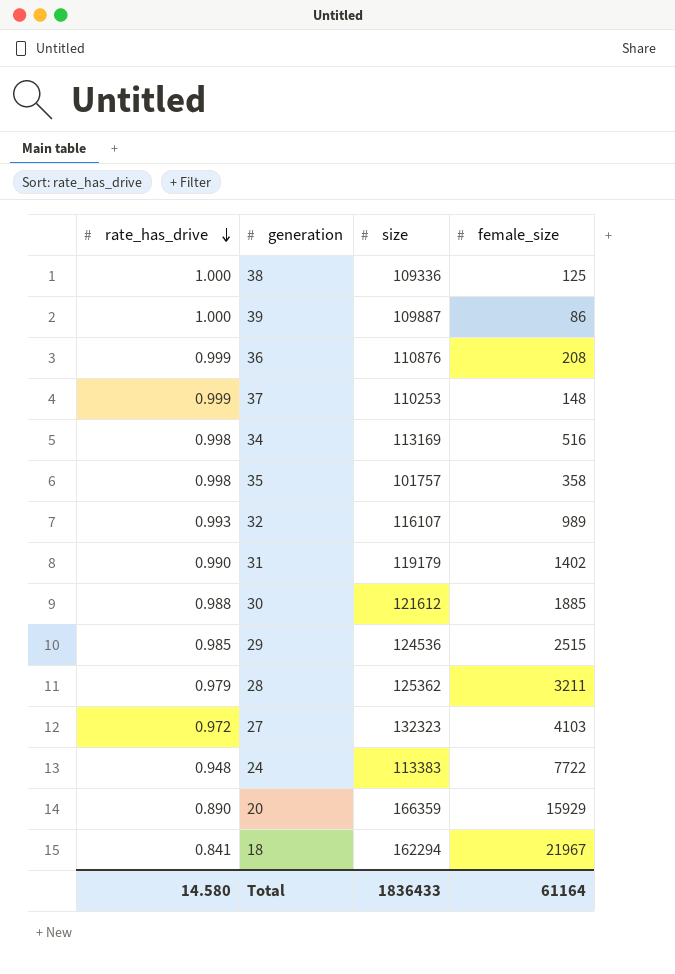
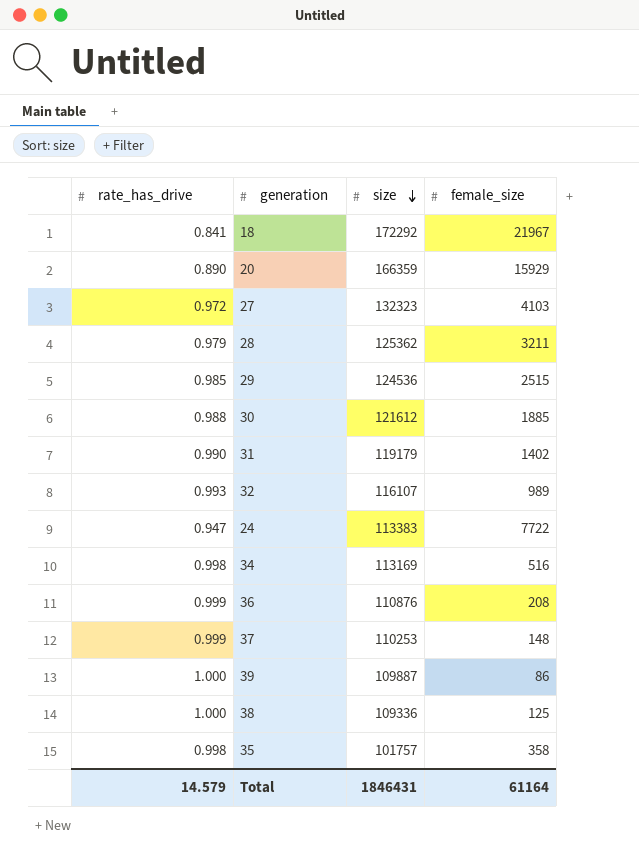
row order: rate_has_drive descending -> size descending
18 | size: 162294 -> 172292
24 | rate_has_drive: 0.948 -> 0.947
Total | rate_has_drive: 14.580 -> 14.579
Total | size: 1836433 -> 1846431

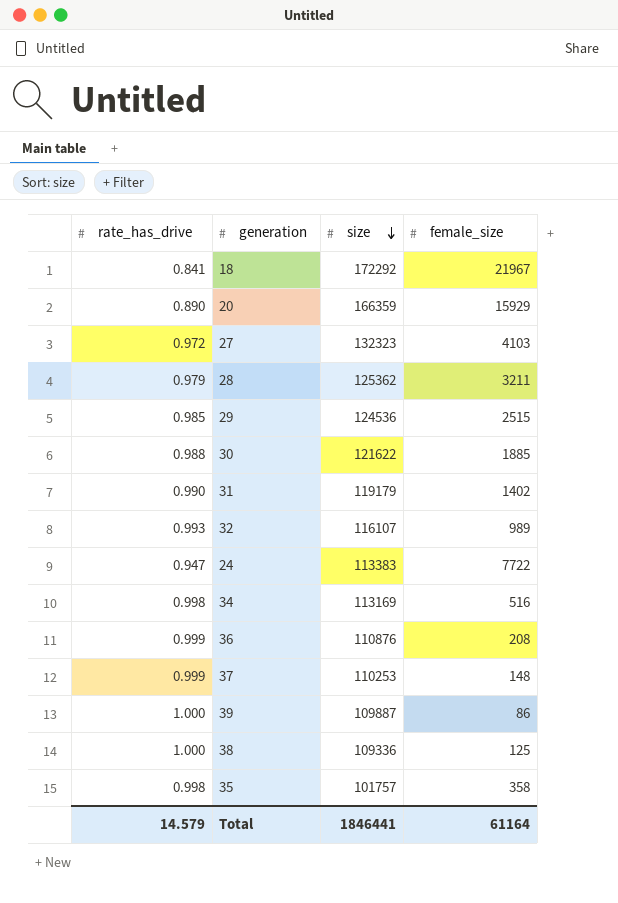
30 | size: 121612 -> 121622
Total | size: 1846431 -> 1846441

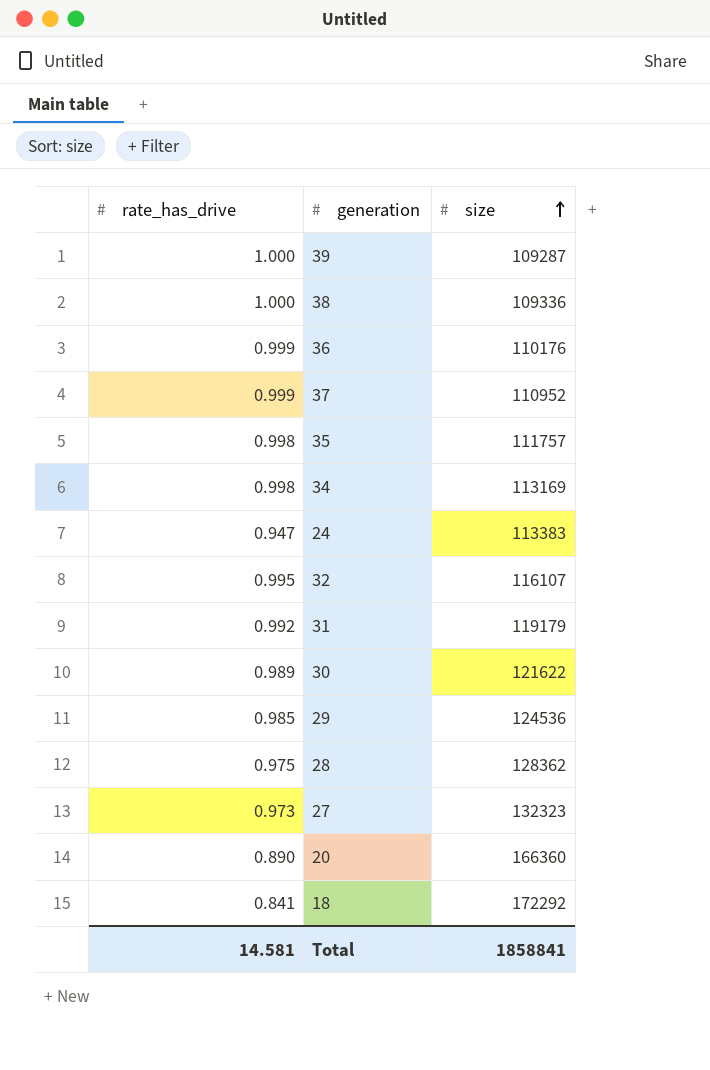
row order: size descending -> size ascending
column female_size | position: 4 -> none
39 | size: 109887 -> 109287
36 | size: 110876 -> 110176
37 | size: 110253 -> 110952
35 | size: 101757 -> 111757
32 | rate_has_drive: 0.993 -> 0.995
31 | rate_has_drive: 0.990 -> 0.992
30 | rate_has_drive: 0.988 -> 0.989
28 | rate_has_drive: 0.979 -> 0.975
28 | size: 125362 -> 128362
27 | rate_has_drive: 0.972 -> 0.973
20 | size: 166359 -> 166360
Total | rate_has_drive: 14.579 -> 14.581
Total | size: 1846441 -> 1858841

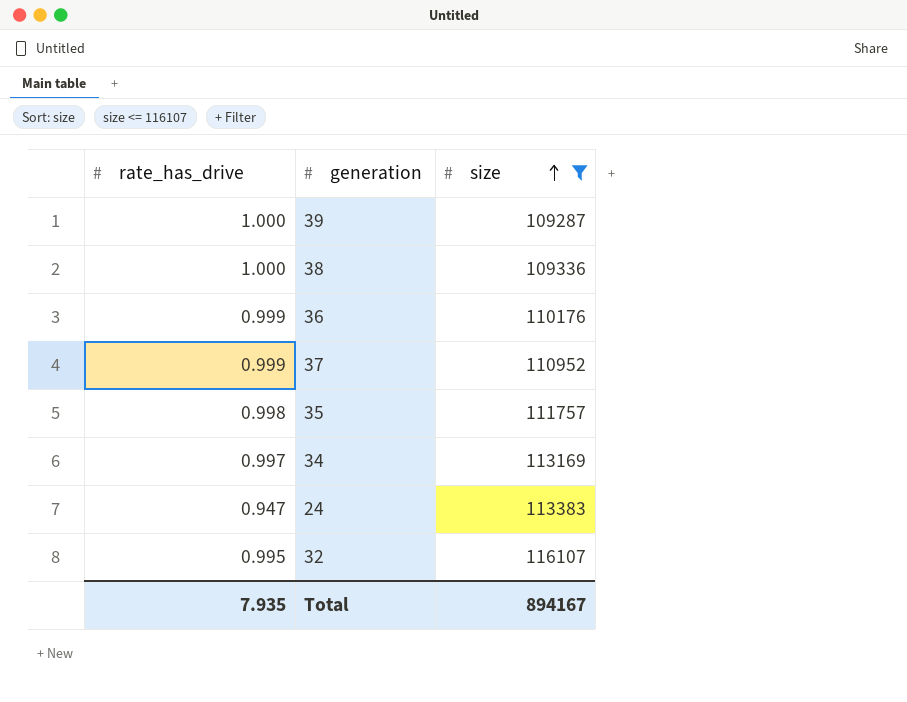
filter: none -> size <= 116107
34 | rate_has_drive: 0.998 -> 0.997
Total | rate_has_drive: 14.581 -> 7.935
Total | size: 1858841 -> 894167

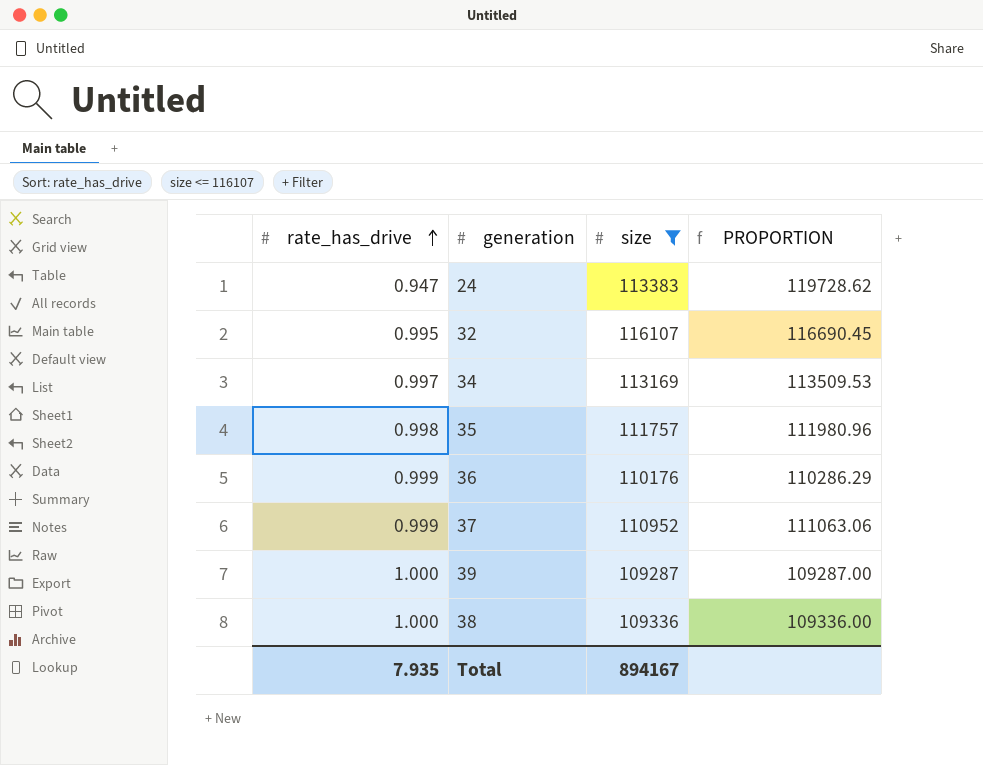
row order: size ascending -> rate_has_drive ascending
column PROPORTION | formula: none -> [size] / [rate_has_drive]

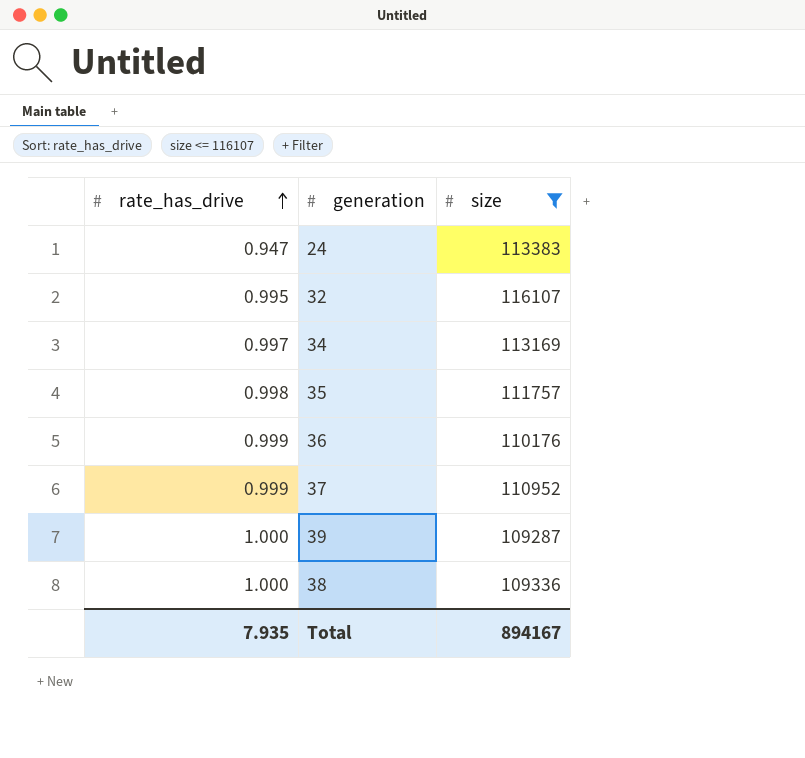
column PROPORTION | formula: [size] / [rate_has_drive] -> none

